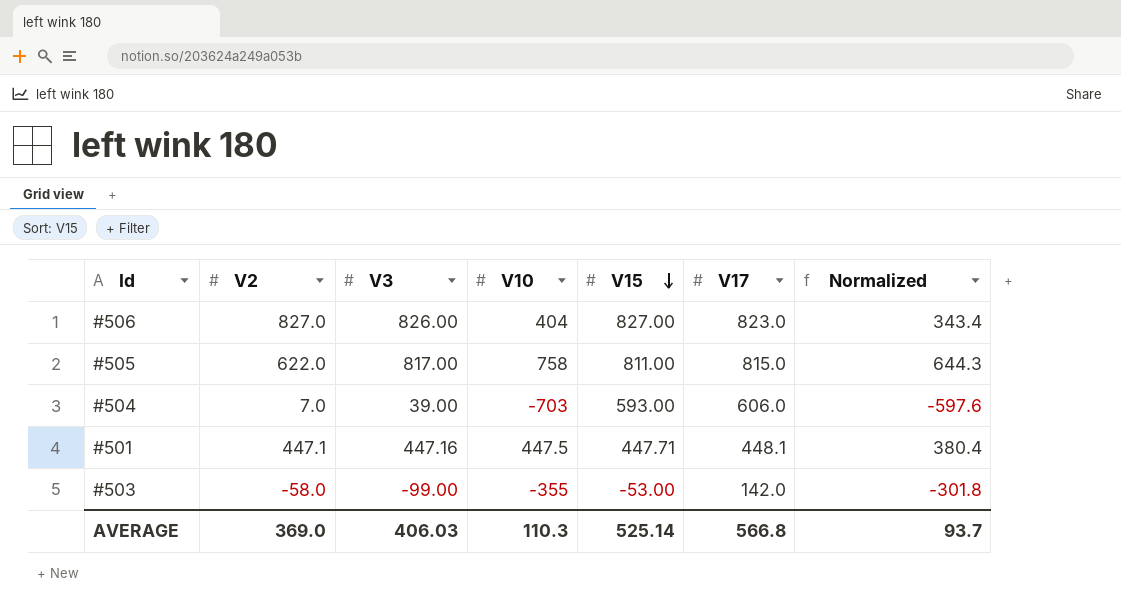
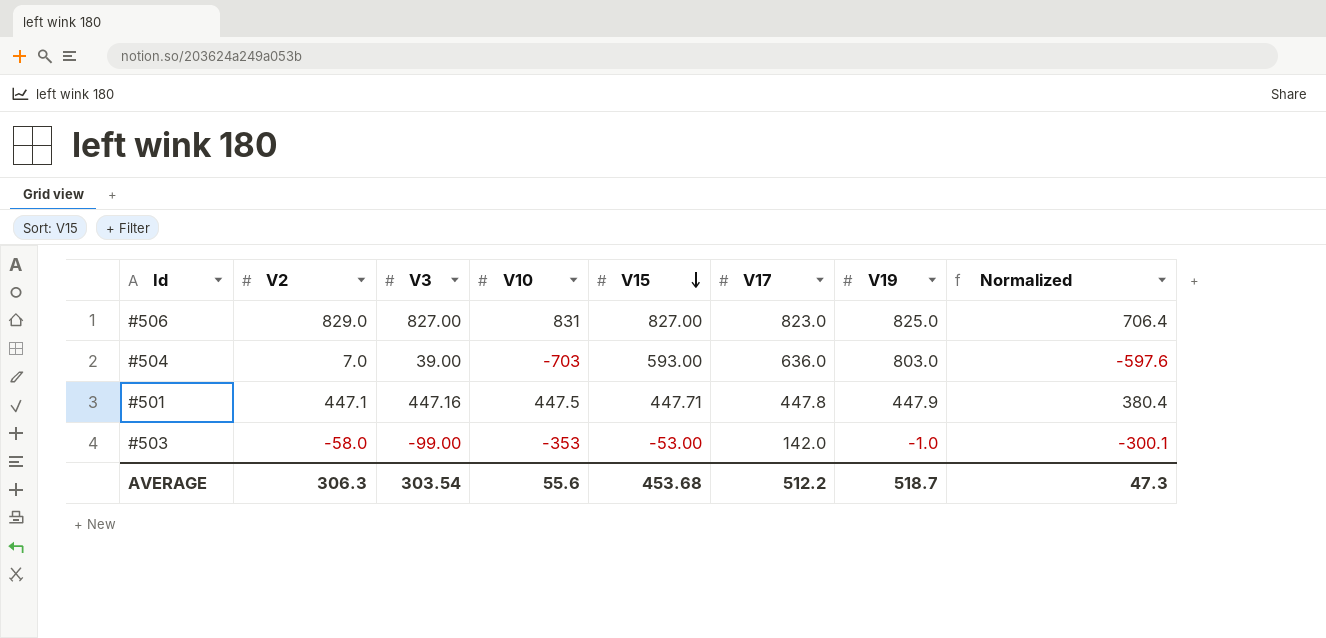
column V19 | position: none -> 7
row #505: 622.0 | 817.00 | 758 | 811.00 | 815.0 | 644.3 -> none
#506 | V2: 827.0 -> 829.0
#506 | V3: 826.00 -> 827.00
#506 | V10: 404 -> 831
#506 | Normalized: 343.4 -> 706.4
#504 | V17: 606.0 -> 636.0
#501 | V17: 448.1 -> 447.8
#503 | V10: -355 -> -353
#503 | Normalized: -301.8 -> -300.1
AVERAGE | V2: 369.0 -> 306.3
AVERAGE | V3: 406.03 -> 303.54
AVERAGE | V10: 110.3 -> 55.6
AVERAGE | V15: 525.14 -> 453.68
AVERAGE | V17: 566.8 -> 512.2
AVERAGE | Normalized: 93.7 -> 47.3

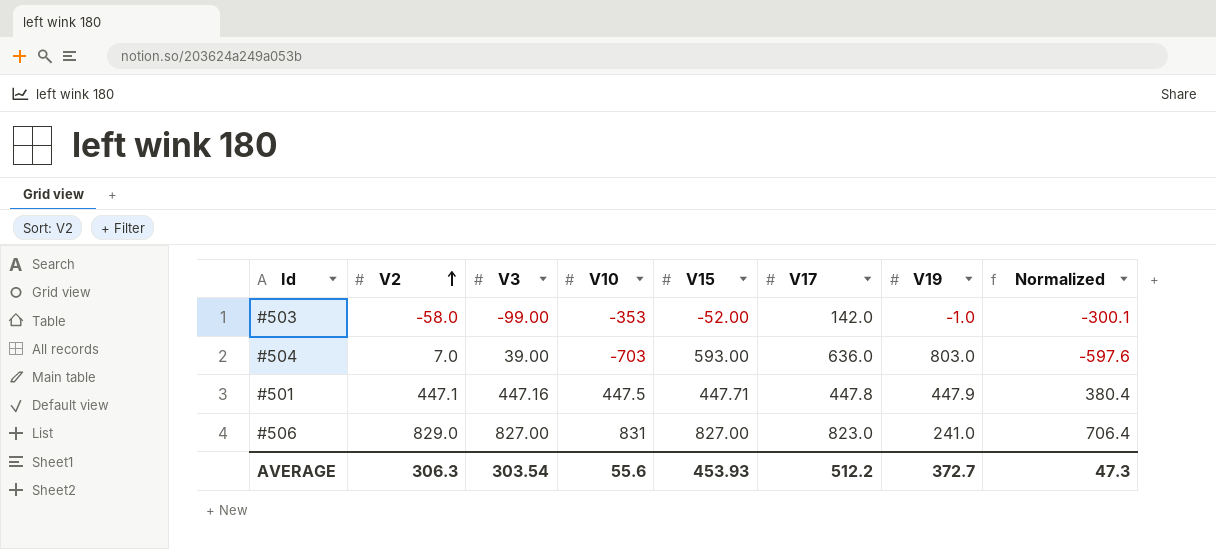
row order: V15 descending -> V2 ascending
#503 | V15: -53.00 -> -52.00
#506 | V19: 825.0 -> 241.0
AVERAGE | V15: 453.68 -> 453.93
AVERAGE | V19: 518.7 -> 372.7

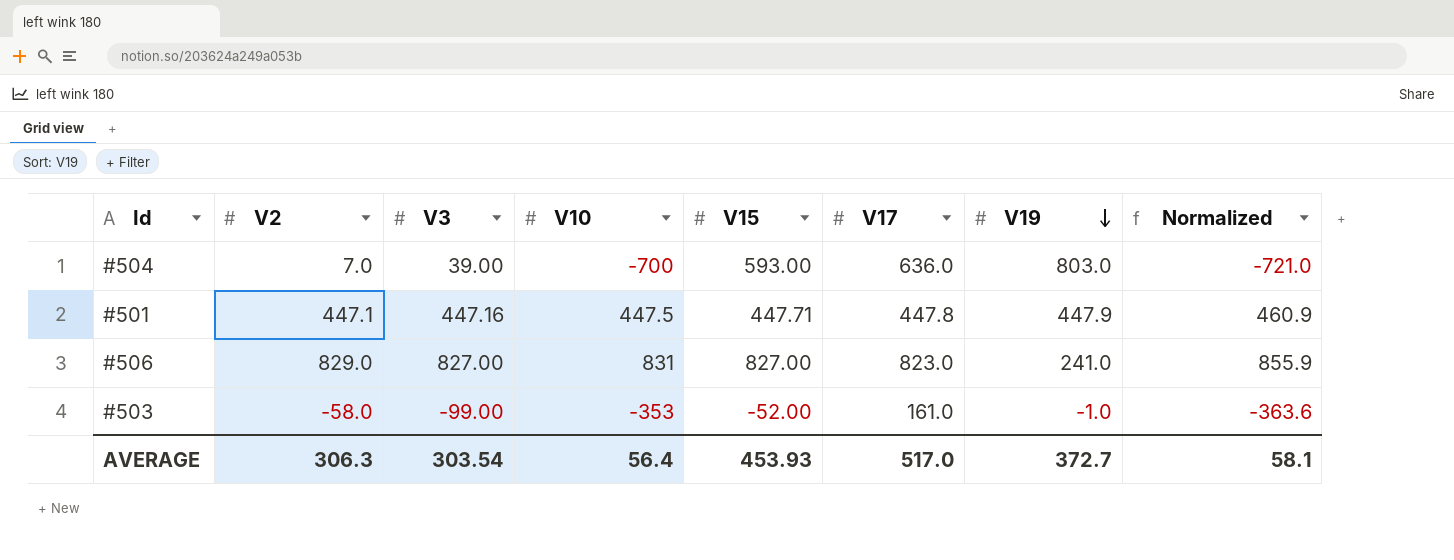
row order: V2 ascending -> V19 descending
column Normalized | formula: [V10] * 0.85 -> [V10] * 1.03
#504 | V10: -703 -> -700
#503 | V17: 142.0 -> 161.0
AVERAGE | V10: 55.6 -> 56.4
AVERAGE | V17: 512.2 -> 517.0
AVERAGE | Normalized: 47.3 -> 58.1

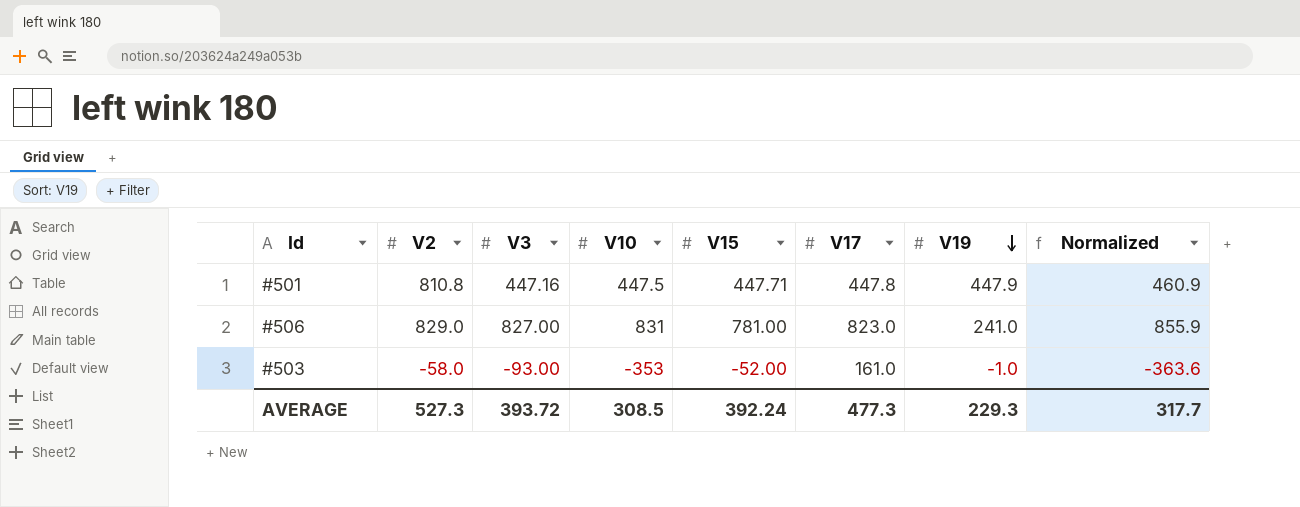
row #504: 7.0 | 39.00 | -700 | 593.00 | 636.0 | 803.0 | -721.0 -> none
#501 | V2: 447.1 -> 810.8
#506 | V15: 827.00 -> 781.00
#503 | V3: -99.00 -> -93.00
AVERAGE | V2: 306.3 -> 527.3
AVERAGE | V3: 303.54 -> 393.72
AVERAGE | V10: 56.4 -> 308.5
AVERAGE | V15: 453.93 -> 392.24
AVERAGE | V17: 517.0 -> 477.3
AVERAGE | V19: 372.7 -> 229.3
AVERAGE | Normalized: 58.1 -> 317.7

